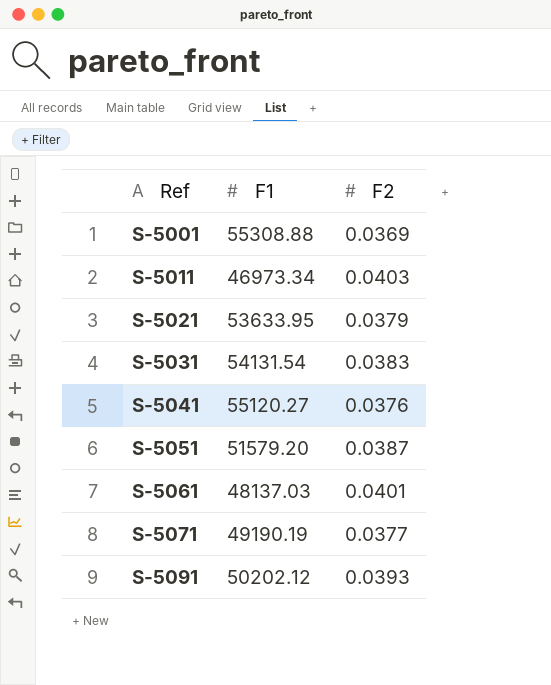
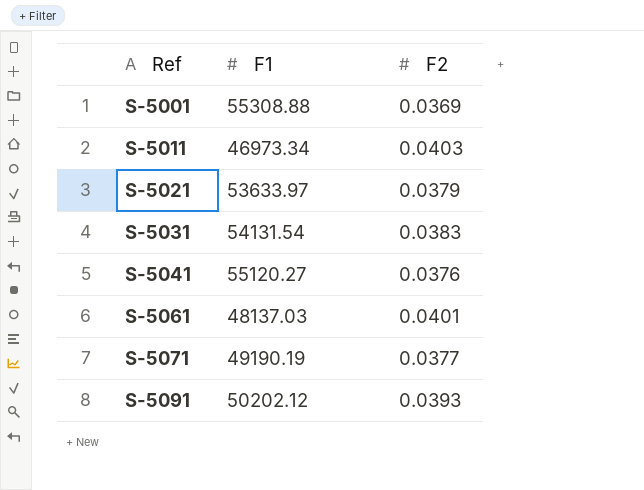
row S-5051: 51579.20 | 0.0387 -> none
S-5021 | F1: 53633.95 -> 53633.97

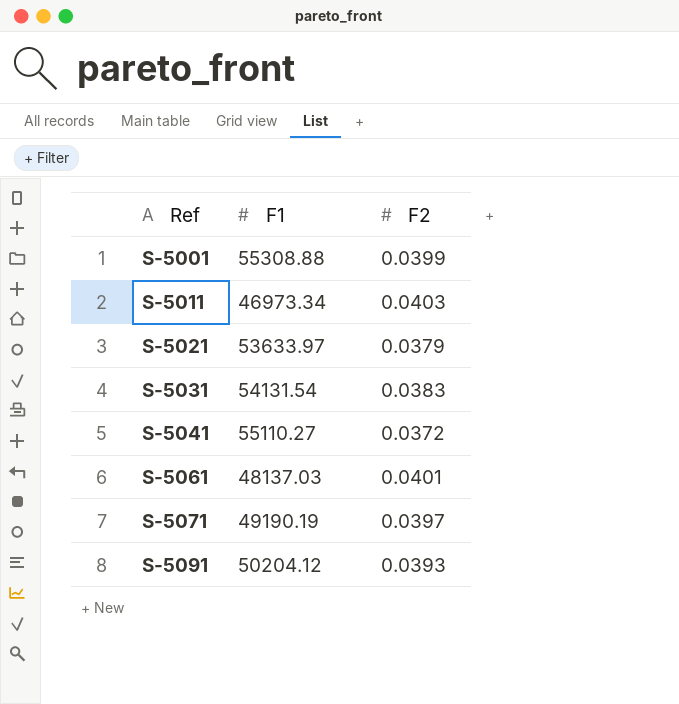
S-5001 | F2: 0.0369 -> 0.0399
S-5041 | F1: 55120.27 -> 55110.27
S-5041 | F2: 0.0376 -> 0.0372
S-5071 | F2: 0.0377 -> 0.0397
S-5091 | F1: 50202.12 -> 50204.12

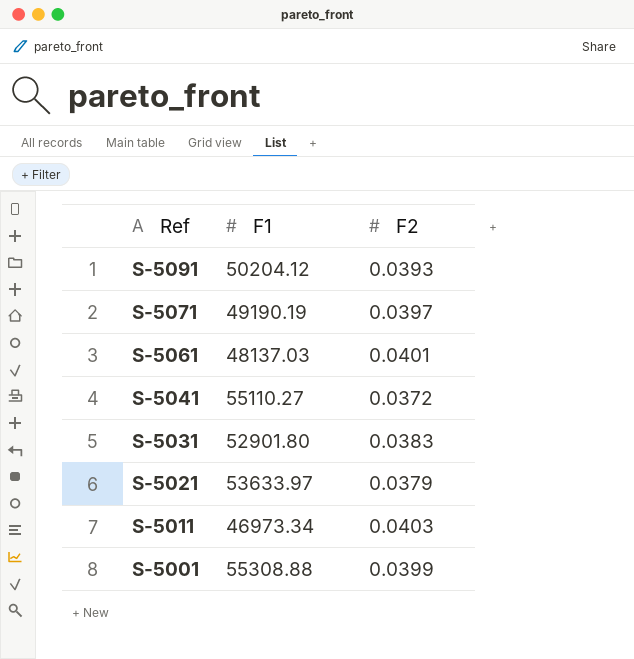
row order: Ref ascending -> Ref descending
S-5031 | F1: 54131.54 -> 52901.80

